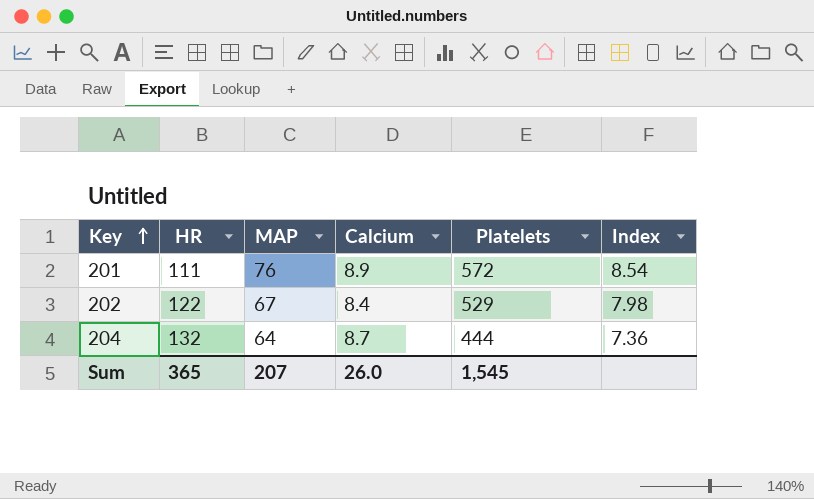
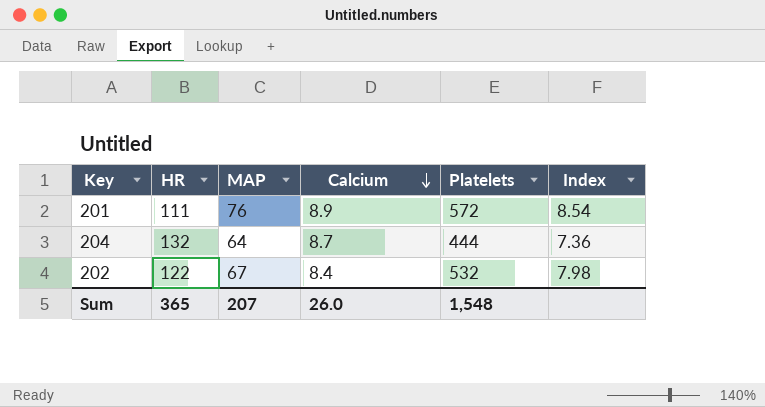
row order: Key ascending -> Calcium descending
202 | Platelets: 529 -> 532
Sum | Platelets: 1,545 -> 1,548

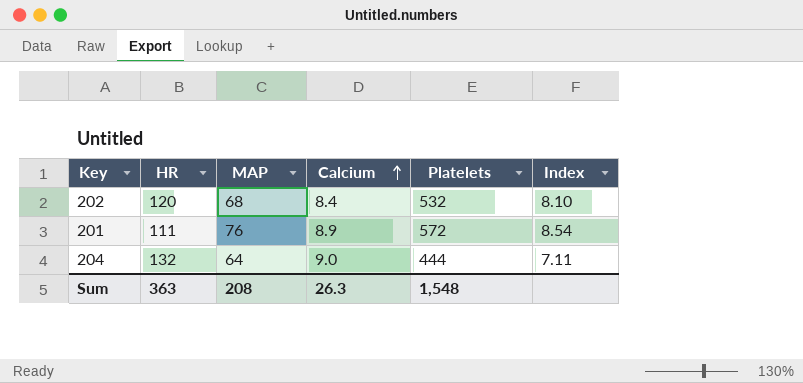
row order: Calcium descending -> Calcium ascending
202 | HR: 122 -> 120
202 | MAP: 67 -> 68
202 | Index: 7.98 -> 8.10
204 | Calcium: 8.7 -> 9.0
204 | Index: 7.36 -> 7.11
Sum | HR: 365 -> 363
Sum | MAP: 207 -> 208
Sum | Calcium: 26.0 -> 26.3

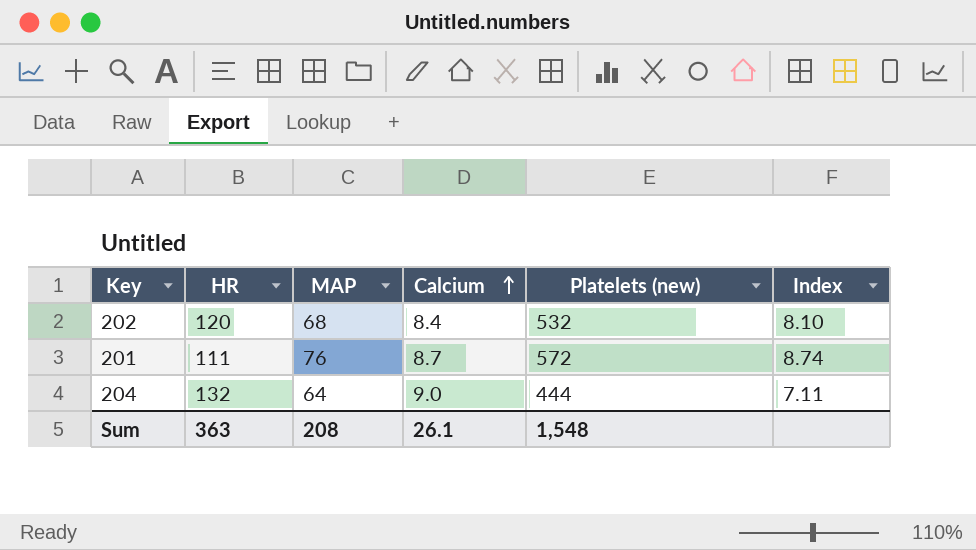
column name: Platelets -> Platelets (new)
201 | Calcium: 8.9 -> 8.7
201 | Index: 8.54 -> 8.74
Sum | Calcium: 26.3 -> 26.1

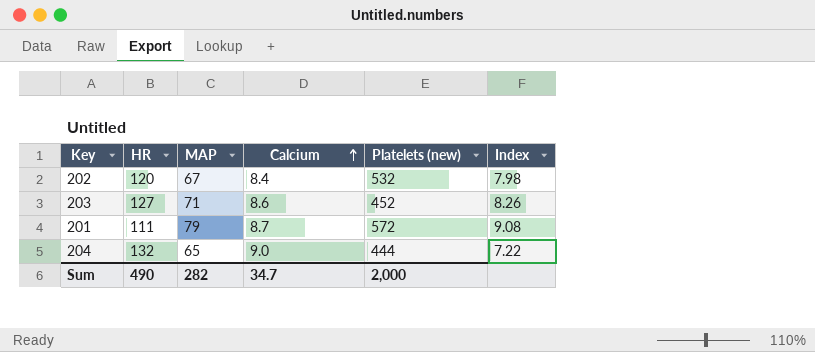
202 | MAP: 68 -> 67
202 | Index: 8.10 -> 7.98
row 203: none -> 127 | 71 | 8.6 | 452 | 8.26
201 | MAP: 76 -> 79
201 | Index: 8.74 -> 9.08
204 | MAP: 64 -> 65
204 | Index: 7.11 -> 7.22
Sum | HR: 363 -> 490
Sum | MAP: 208 -> 282
Sum | Calcium: 26.1 -> 34.7
Sum | Platelets (new): 1,548 -> 2,000

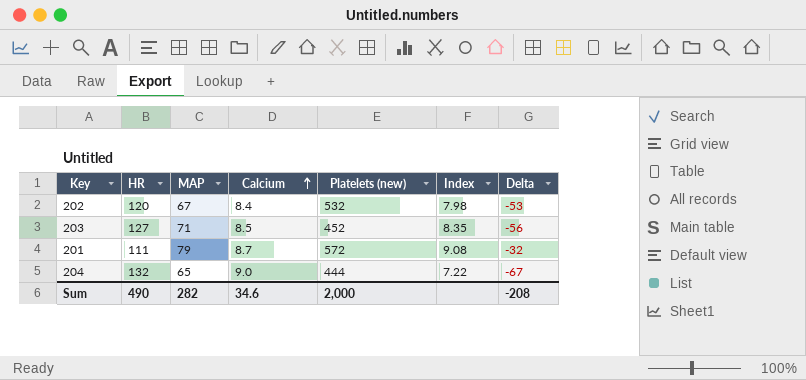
column Delta | formula: none -> [MAP] - [HR]
203 | Calcium: 8.6 -> 8.5
203 | Index: 8.26 -> 8.35
Sum | Calcium: 34.7 -> 34.6

